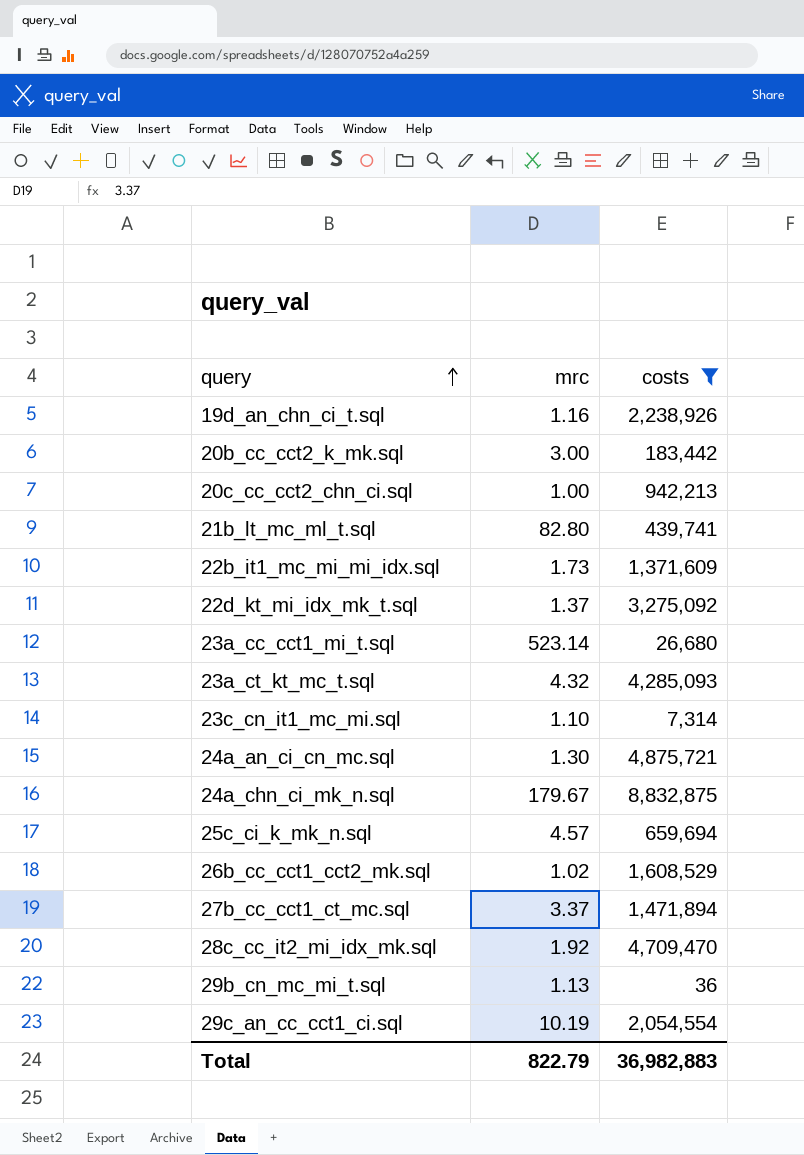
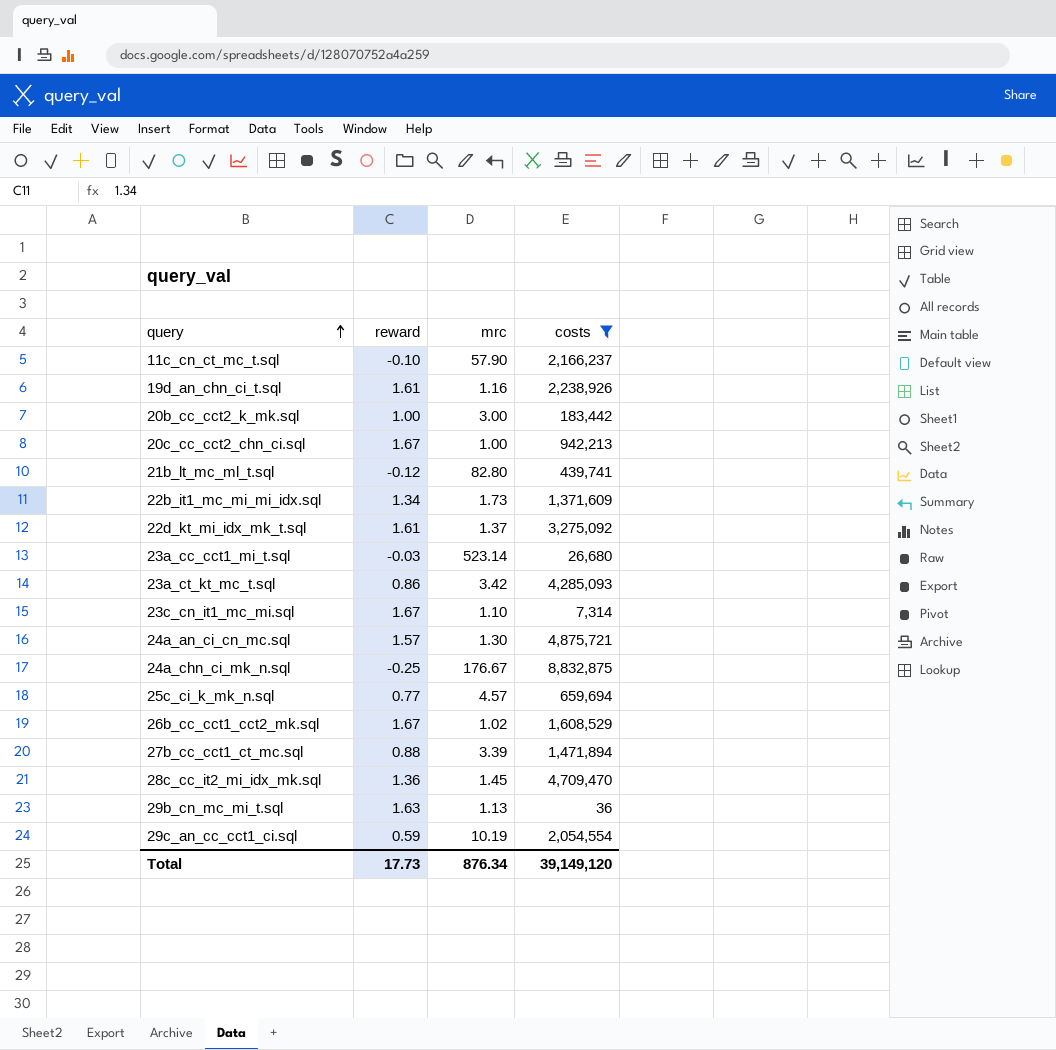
column reward | position: none -> 2
row 11c_cn_ct_mc_t.sql: none -> -0.10 | 57.90 | 2,166,237
23a_ct_kt_mc_t.sql | mrc: 4.32 -> 3.42
24a_chn_ci_mk_n.sql | mrc: 179.67 -> 176.67
27b_cc_cct1_ct_mc.sql | mrc: 3.37 -> 3.39
28c_cc_it2_mi_idx_mk.sql | mrc: 1.92 -> 1.45
Total | mrc: 822.79 -> 876.34
Total | costs: 36,982,883 -> 39,149,120

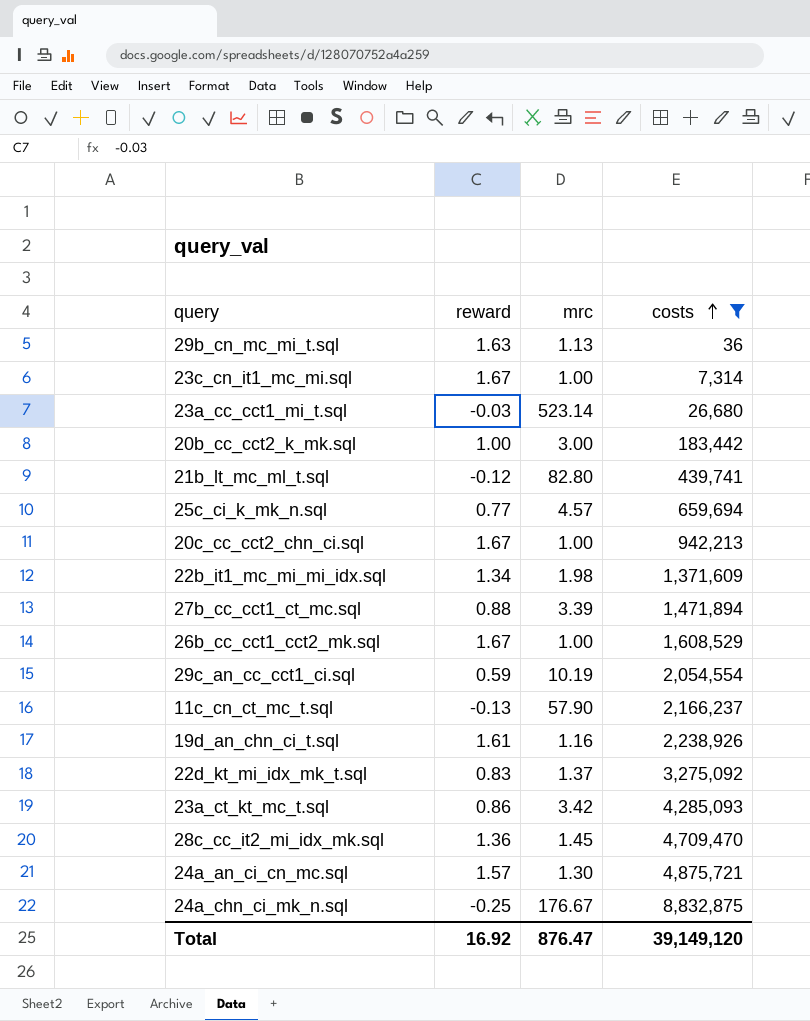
row order: query ascending -> costs ascending
23c_cn_it1_mc_mi.sql | mrc: 1.10 -> 1.00
22b_it1_mc_mi_mi_idx.sql | mrc: 1.73 -> 1.98
26b_cc_cct1_cct2_mk.sql | mrc: 1.02 -> 1.00
11c_cn_ct_mc_t.sql | reward: -0.10 -> -0.13
22d_kt_mi_idx_mk_t.sql | reward: 1.61 -> 0.83
Total | reward: 17.73 -> 16.92
Total | mrc: 876.34 -> 876.47

